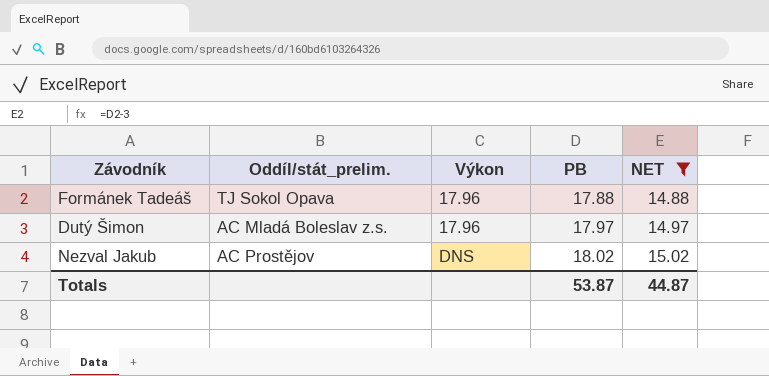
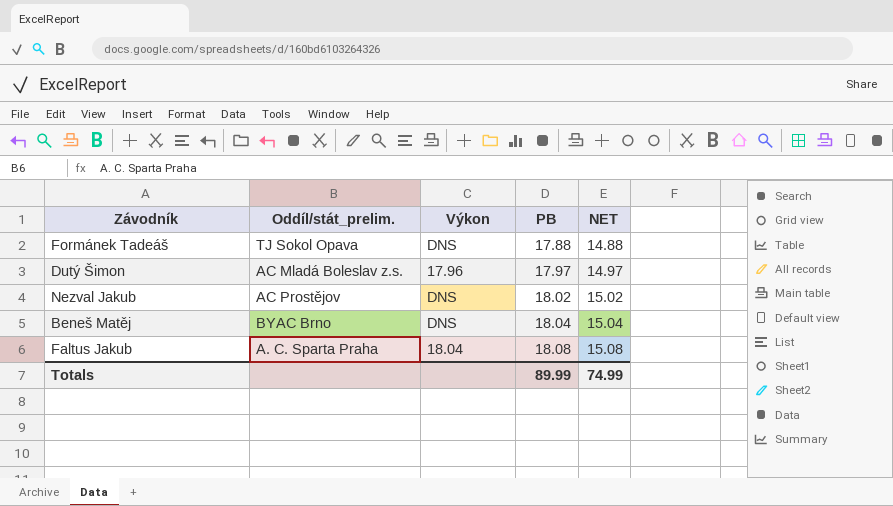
filter: NET <= 15.02 -> none
Formánek Tadeáš | Výkon: 17.96 -> DNS
Totals | PB: 53.87 -> 89.99
Totals | NET: 44.87 -> 74.99

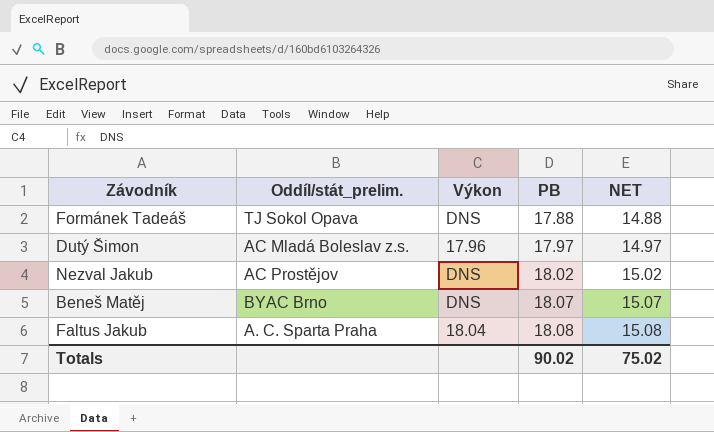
Beneš Matěj | PB: 18.04 -> 18.07
Beneš Matěj | NET: 15.04 -> 15.07
Totals | PB: 89.99 -> 90.02
Totals | NET: 74.99 -> 75.02

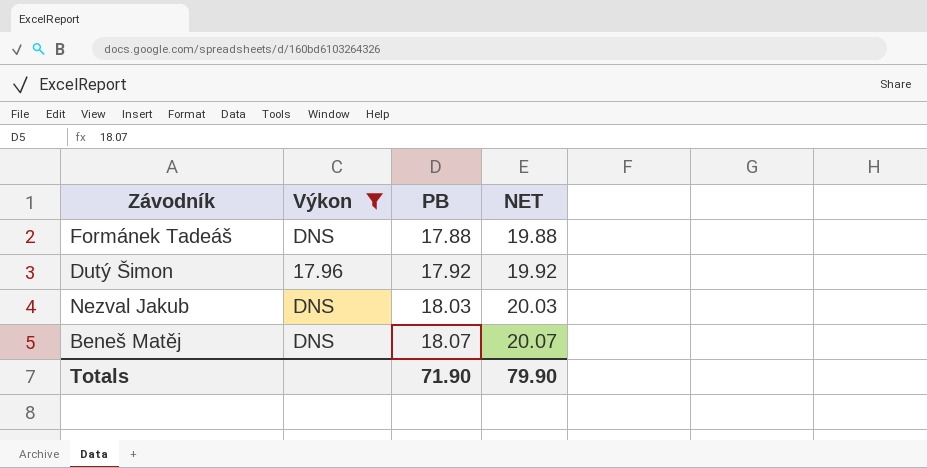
filter: none -> Výkon != 18.04
column Oddíl/stát_prelim. | position: 2 -> none
column NET | formula: [PB] - 3 -> [PB] + 2
Dutý Šimon | PB: 17.97 -> 17.92
Nezval Jakub | PB: 18.02 -> 18.03
Totals | PB: 90.02 -> 71.90
Totals | NET: 75.02 -> 79.90

